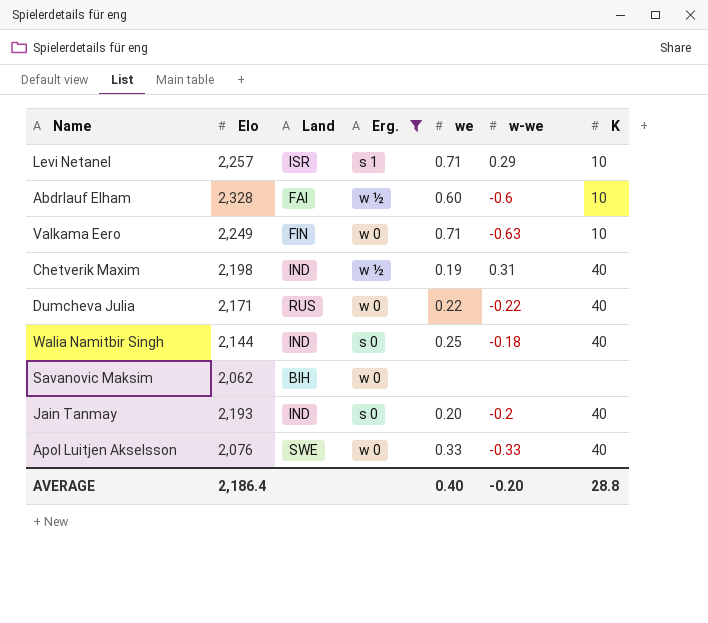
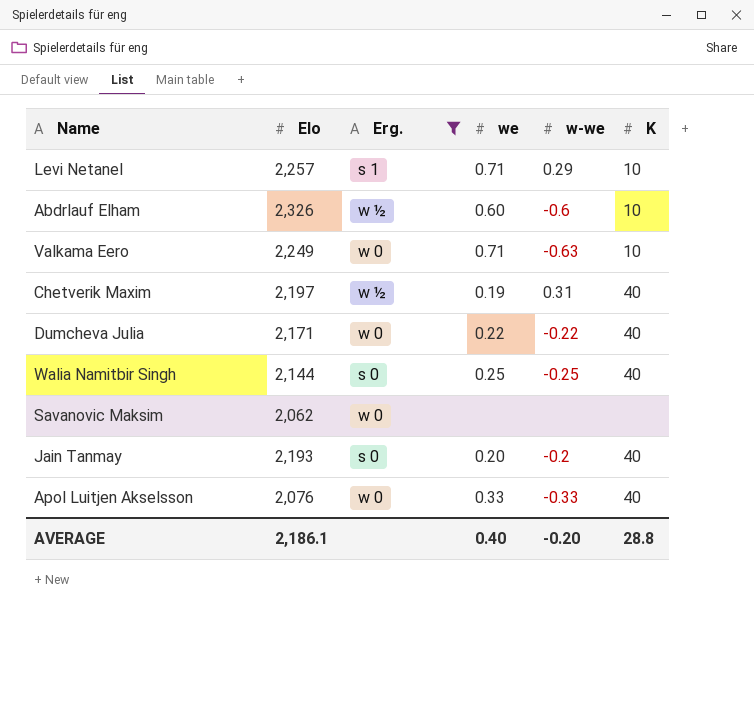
column Land | position: 3 -> none
Abdrlauf Elham | Elo: 2,328 -> 2,326
Chetverik Maxim | Elo: 2,198 -> 2,197
Walia Namitbir Singh | w-we: -0.18 -> -0.25
AVERAGE | Elo: 2,186.4 -> 2,186.1

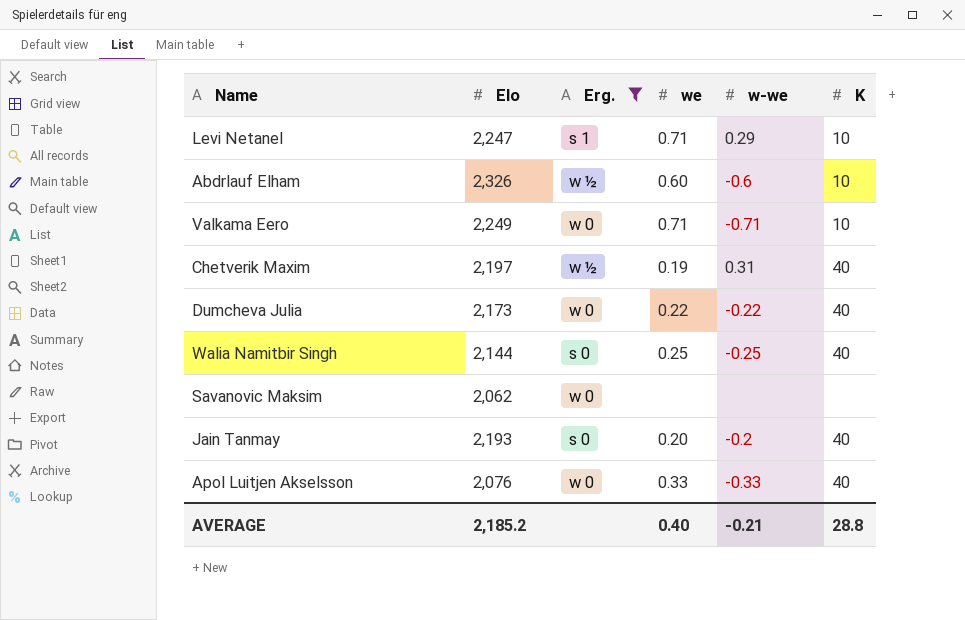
Levi Netanel | Elo: 2,257 -> 2,247
Valkama Eero | w-we: -0.63 -> -0.71
Dumcheva Julia | Elo: 2,171 -> 2,173
AVERAGE | Elo: 2,186.1 -> 2,185.2
AVERAGE | w-we: -0.20 -> -0.21

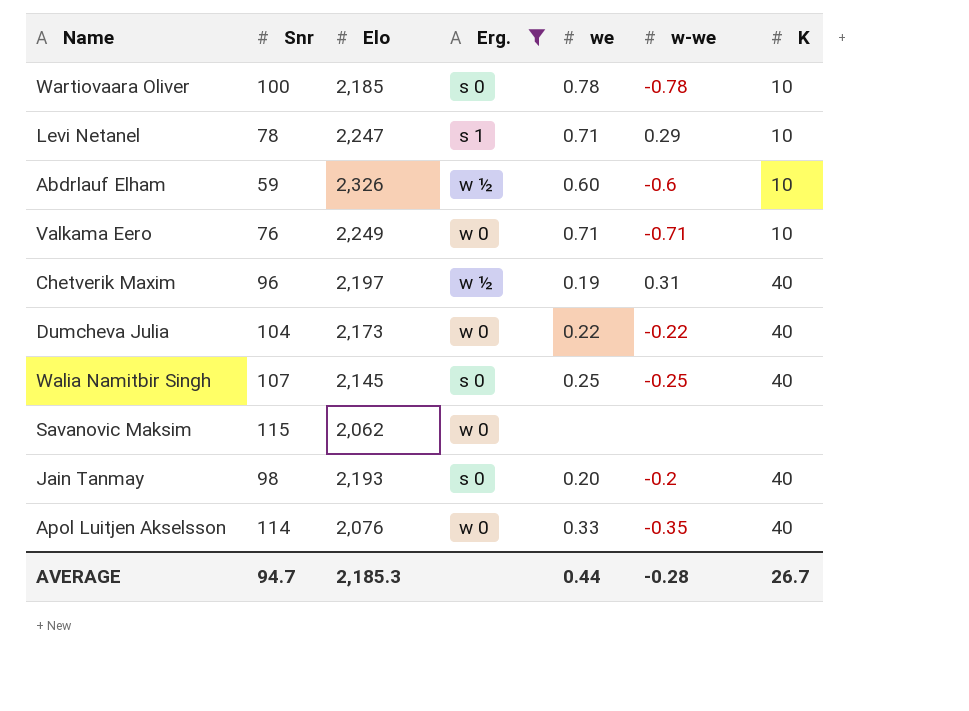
column Snr | position: none -> 2
row Wartiovaara Oliver: none -> 100 | 2,185 | s 0 | 0.78 | -0.78 | 10
Walia Namitbir Singh | Elo: 2,144 -> 2,145
Apol Luitjen Akselsson | w-we: -0.33 -> -0.35
AVERAGE | Elo: 2,185.2 -> 2,185.3
AVERAGE | we: 0.40 -> 0.44
AVERAGE | w-we: -0.21 -> -0.28
AVERAGE | K: 28.8 -> 26.7

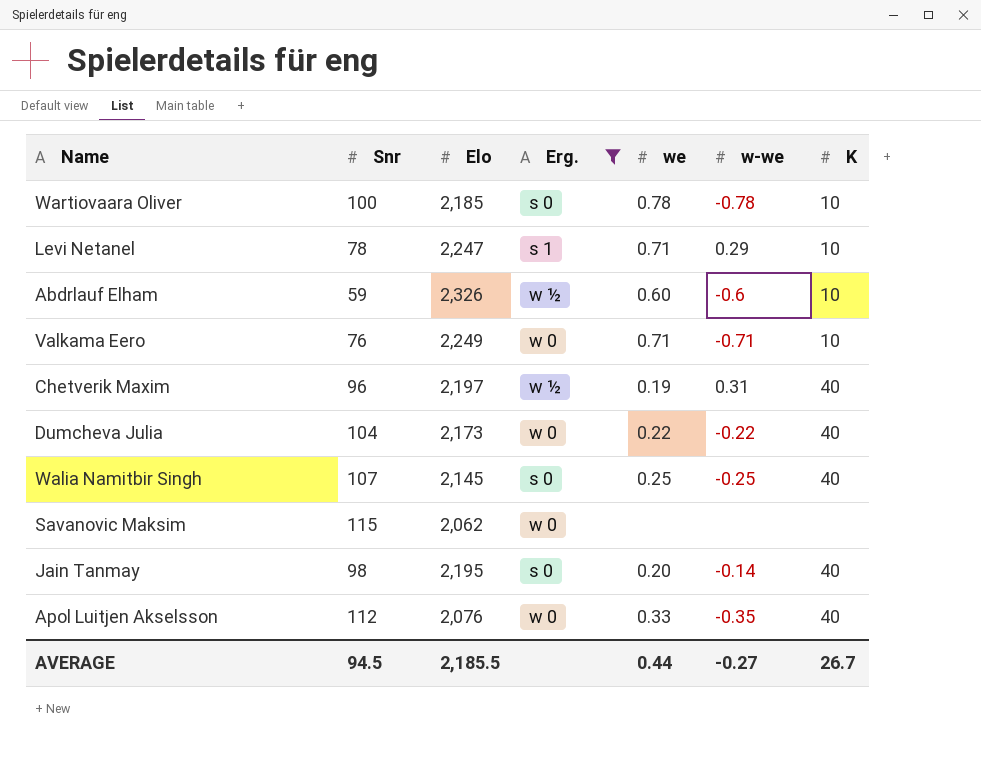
Jain Tanmay | Elo: 2,193 -> 2,195
Jain Tanmay | w-we: -0.2 -> -0.14
Apol Luitjen Akselsson | Snr: 114 -> 112
AVERAGE | Snr: 94.7 -> 94.5
AVERAGE | Elo: 2,185.3 -> 2,185.5
AVERAGE | w-we: -0.28 -> -0.27

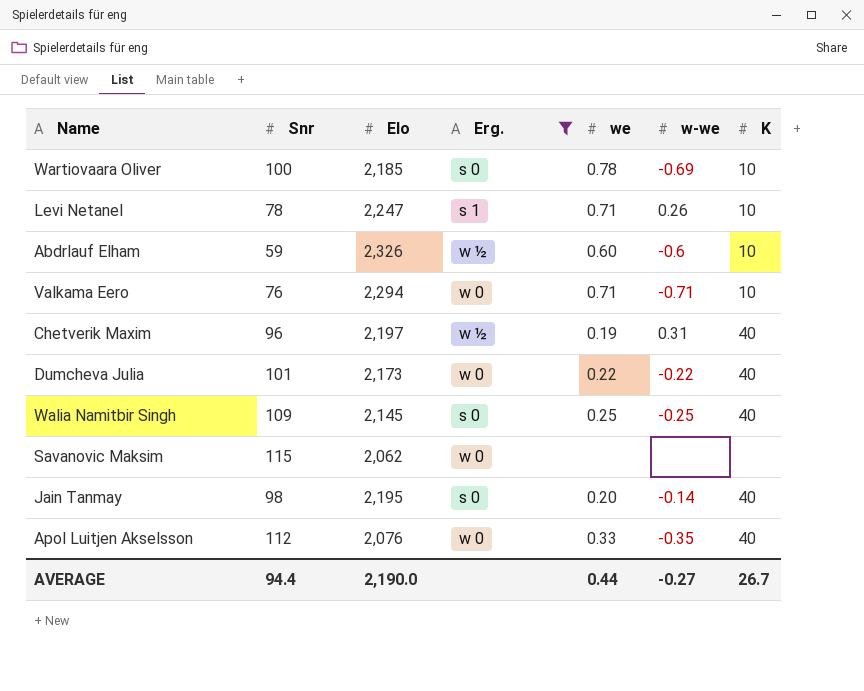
Wartiovaara Oliver | w-we: -0.78 -> -0.69
Levi Netanel | w-we: 0.29 -> 0.26
Valkama Eero | Elo: 2,249 -> 2,294
Dumcheva Julia | Snr: 104 -> 101
Walia Namitbir Singh | Snr: 107 -> 109
AVERAGE | Snr: 94.5 -> 94.4
AVERAGE | Elo: 2,185.5 -> 2,190.0

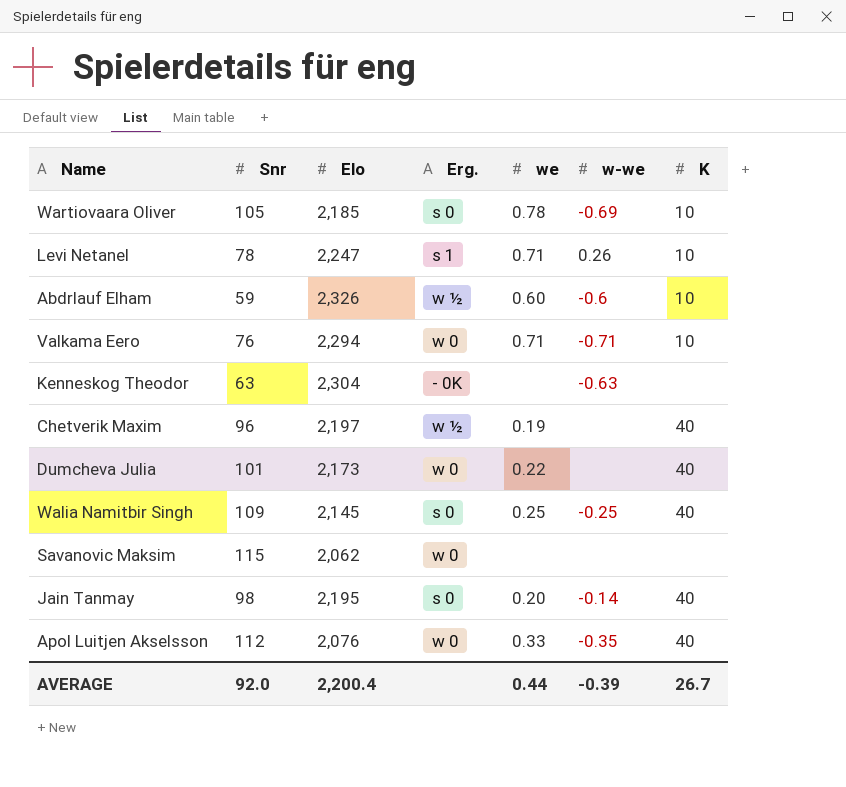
filter: Erg. != - 0K -> none
Wartiovaara Oliver | Snr: 100 -> 105
Chetverik Maxim | w-we: 0.31 -> none
Dumcheva Julia | w-we: -0.22 -> none
AVERAGE | Snr: 94.4 -> 92.0
AVERAGE | Elo: 2,190.0 -> 2,200.4
AVERAGE | w-we: -0.27 -> -0.39

